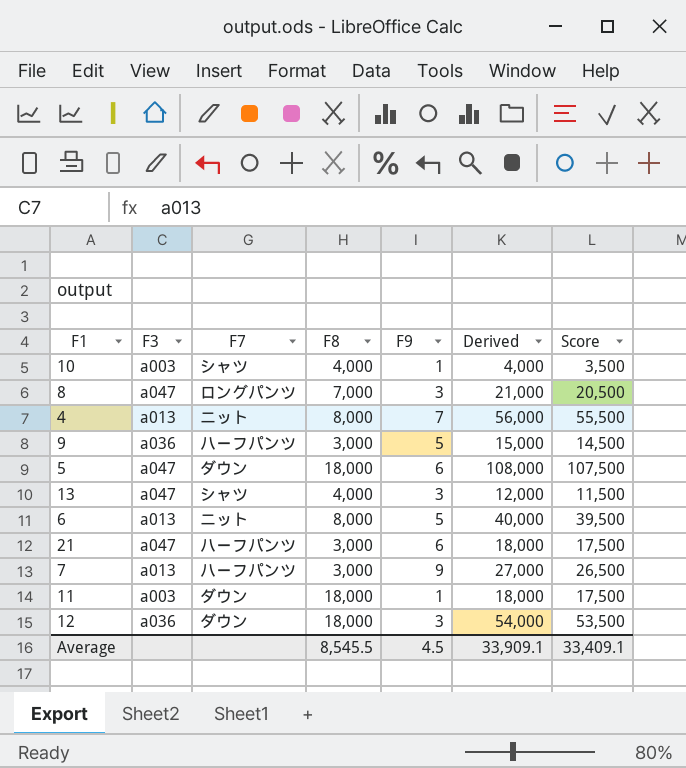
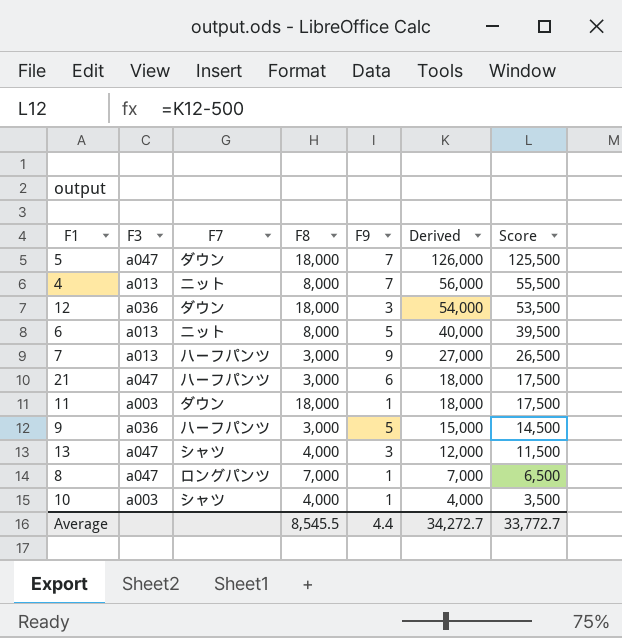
row order: none -> Derived descending
5 | F9: 6 -> 7
5 | Derived: 108,000 -> 126,000
5 | Score: 107,500 -> 125,500
8 | F9: 3 -> 1
8 | Derived: 21,000 -> 7,000
8 | Score: 20,500 -> 6,500
Average | F9: 4.5 -> 4.4
Average | Derived: 33,909.1 -> 34,272.7
Average | Score: 33,409.1 -> 33,772.7

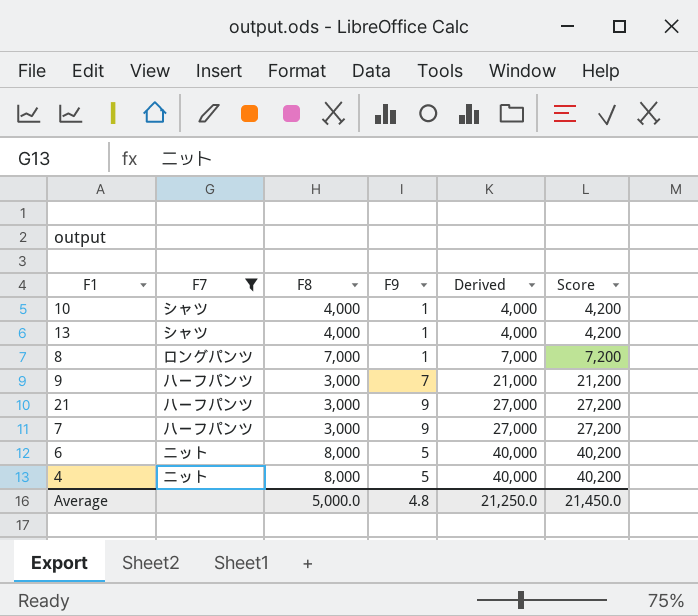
filter: none -> F7 != ダウン
row order: Derived descending -> Derived ascending
column F3 | position: 2 -> none
column Score | formula: [Derived] - 500 -> [Derived] + 200
13 | F9: 3 -> 1
13 | Derived: 12,000 -> 4,000
9 | F9: 5 -> 7
9 | Derived: 15,000 -> 21,000
21 | F9: 6 -> 9
21 | Derived: 18,000 -> 27,000
4 | F9: 7 -> 5
4 | Derived: 56,000 -> 40,000
Average | F8: 8,545.5 -> 5,000.0
Average | F9: 4.4 -> 4.8
Average | Derived: 34,272.7 -> 21,250.0
Average | Score: 33,772.7 -> 21,450.0

